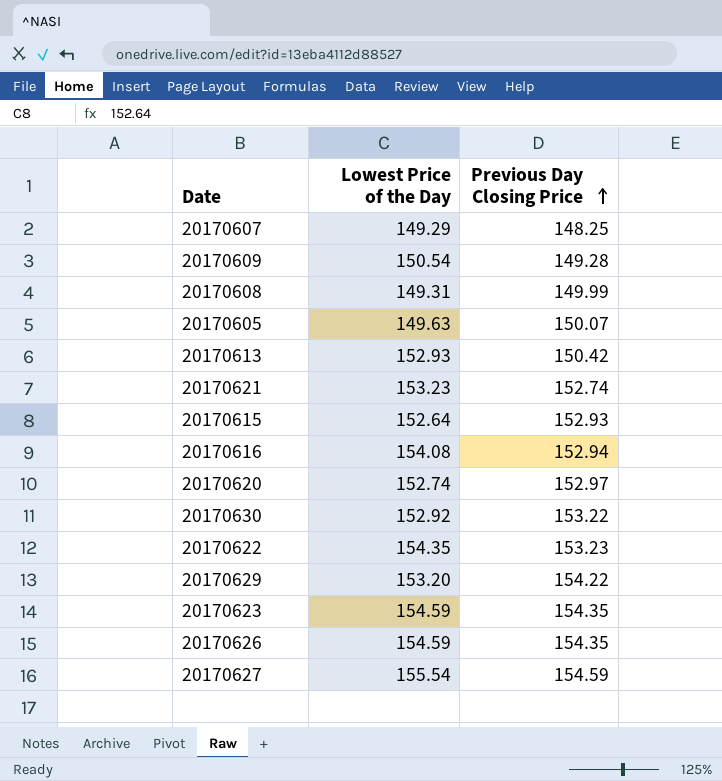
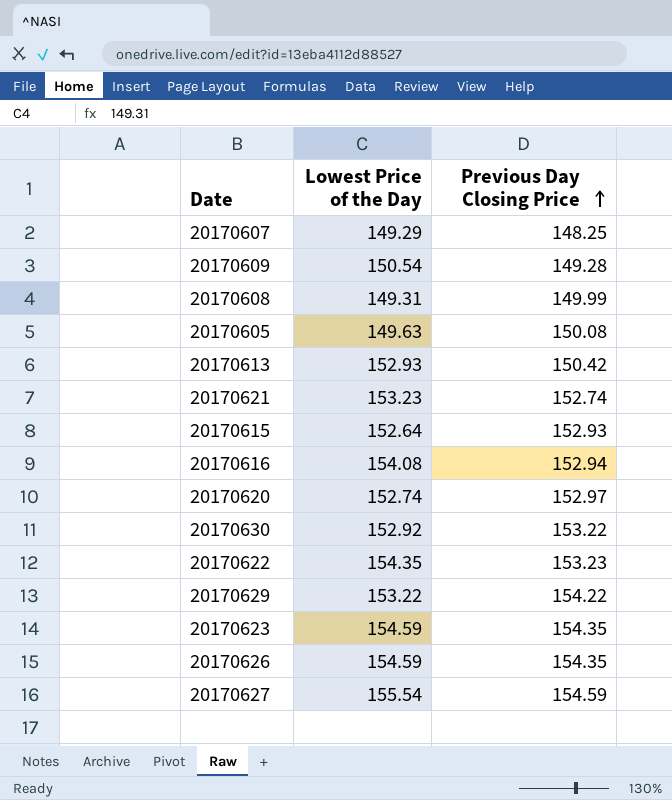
20170605 | Previous Day Closing Price: 150.07 -> 150.08
20170629 | Lowest Price of the Day: 153.20 -> 153.22

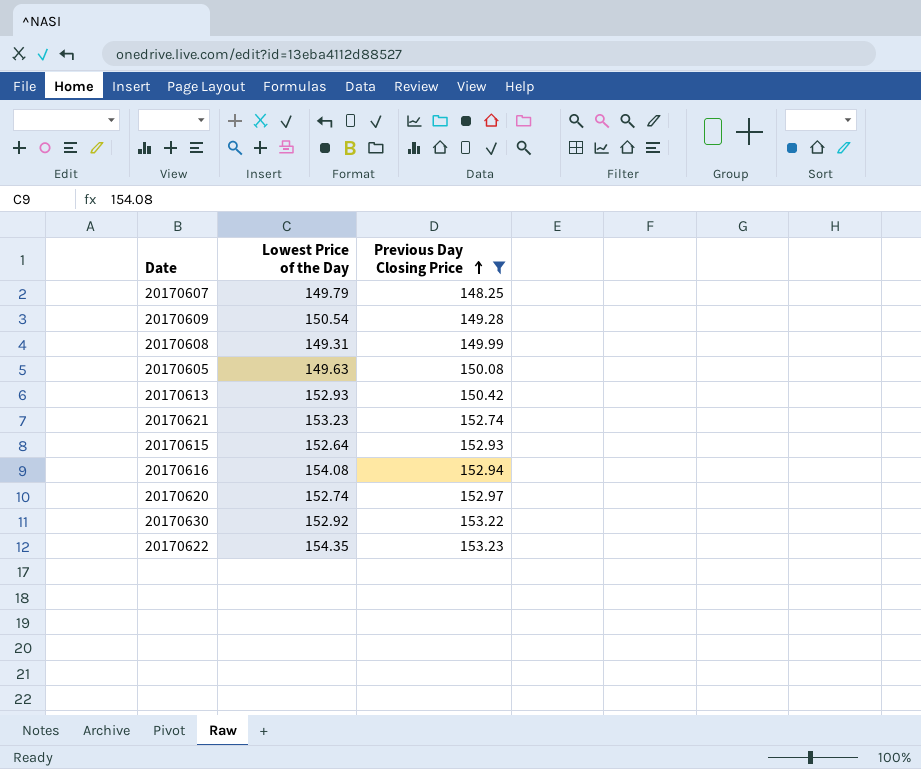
filter: none -> Previous Day Closing Price <= 153.23
20170607 | Lowest Price of the Day: 149.29 -> 149.79

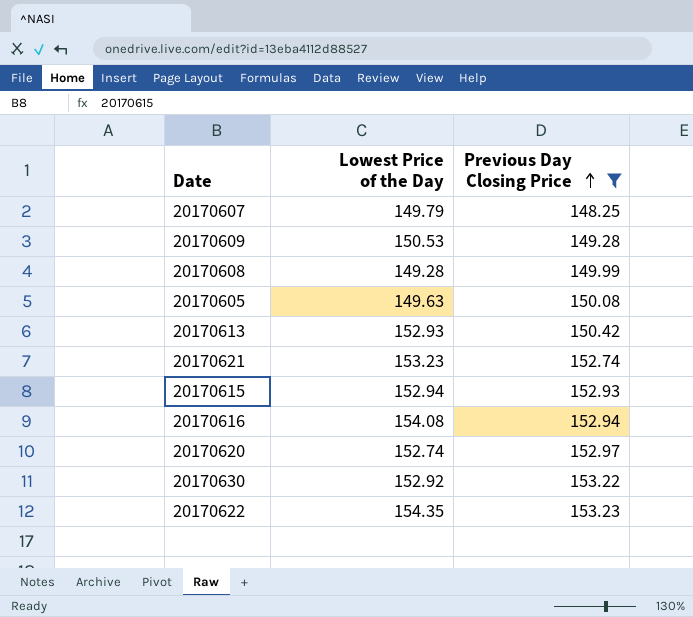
20170609 | Lowest Price of the Day: 150.54 -> 150.53
20170608 | Lowest Price of the Day: 149.31 -> 149.28
20170615 | Lowest Price of the Day: 152.64 -> 152.94

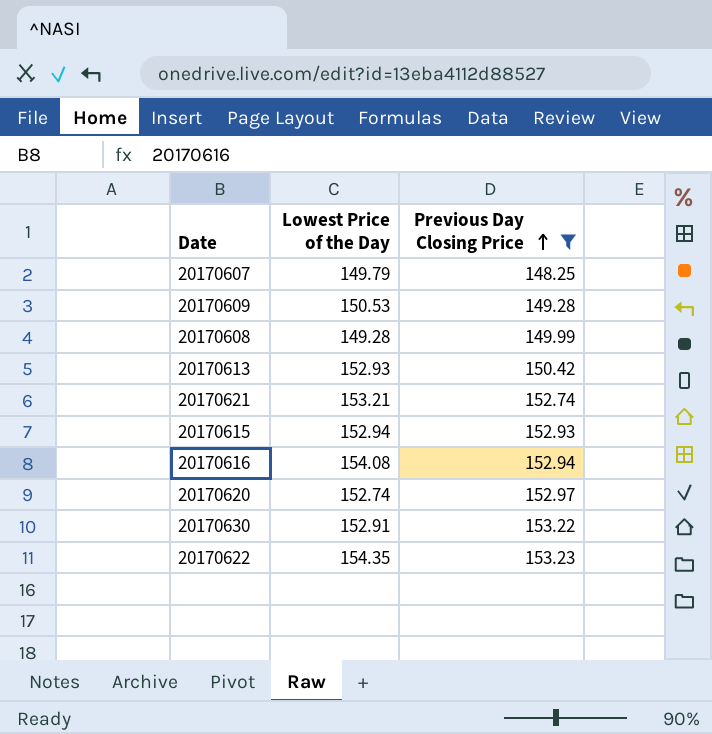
row 20170605: 149.63 | 150.08 -> none
20170621 | Lowest Price of the Day: 153.23 -> 153.21
20170630 | Lowest Price of the Day: 152.92 -> 152.91

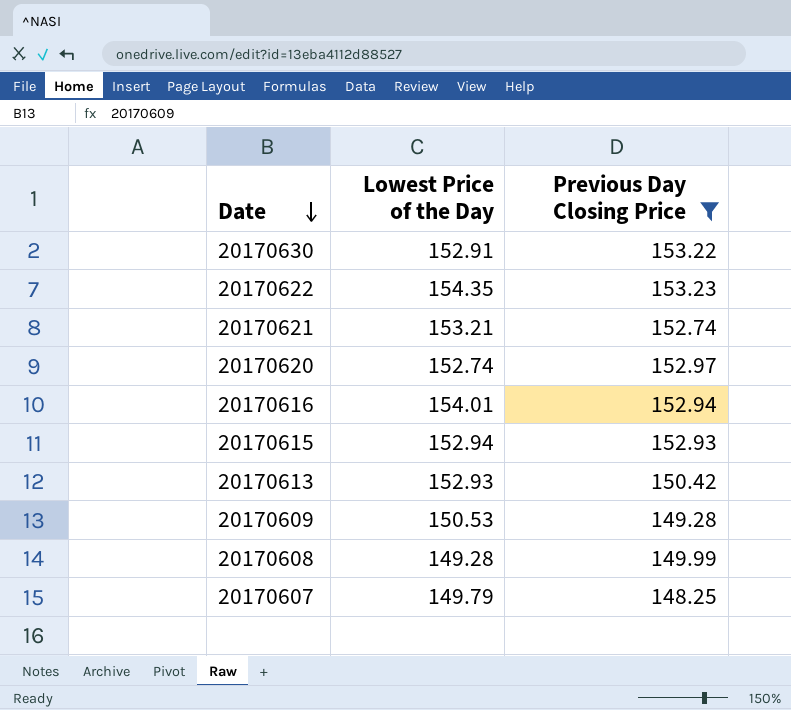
row order: Previous Day Closing Price ascending -> Date descending
20170616 | Lowest Price of the Day: 154.08 -> 154.01

